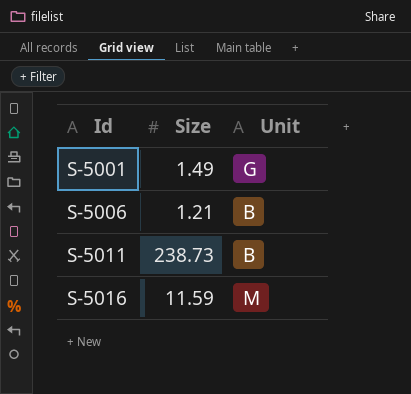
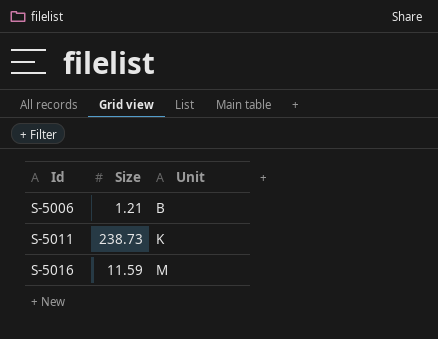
row S-5001: 1.49 | G -> none
S-5011 | Unit: B -> K

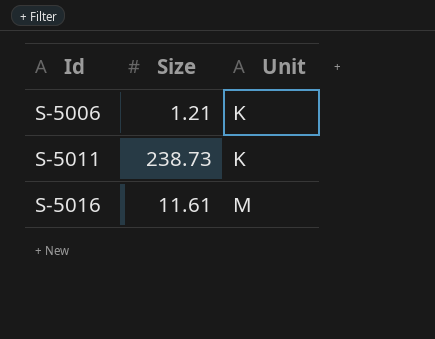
S-5006 | Unit: B -> K
S-5016 | Size: 11.59 -> 11.61

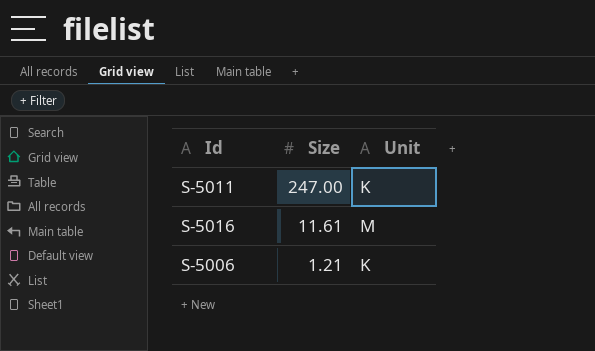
row order: Id ascending -> Size descending
S-5011 | Size: 238.73 -> 247.00

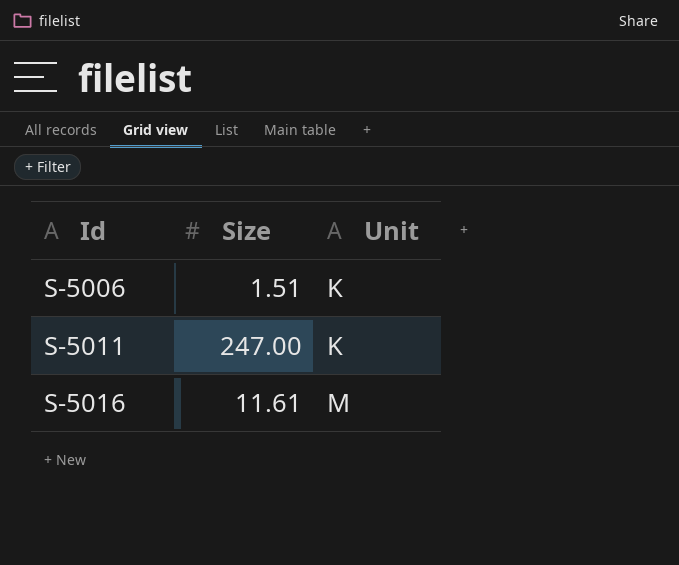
row order: Size descending -> Id ascending
S-5006 | Size: 1.21 -> 1.51

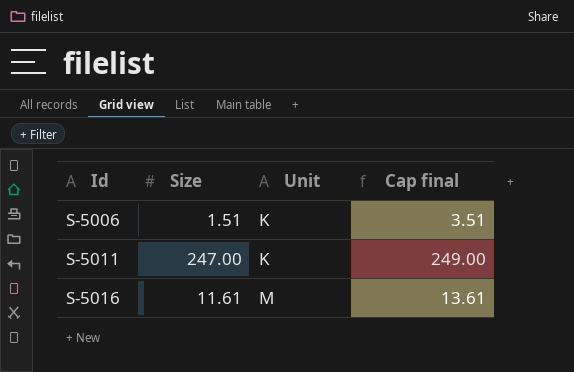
column Cap final | formula: none -> [Size] + 2

